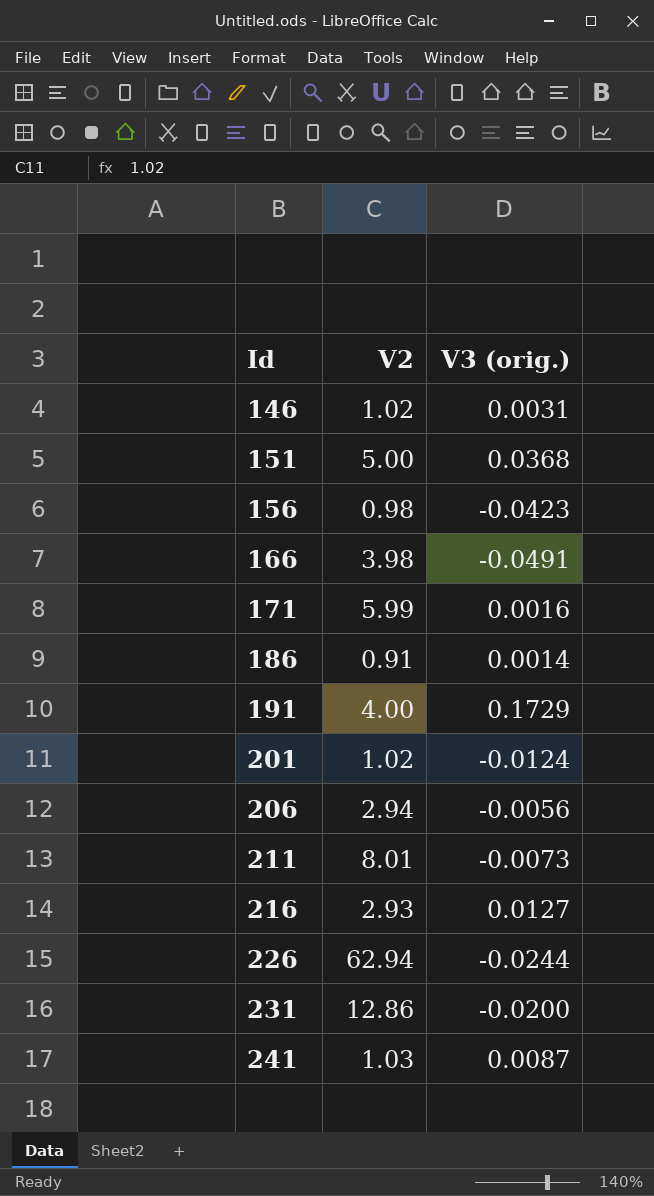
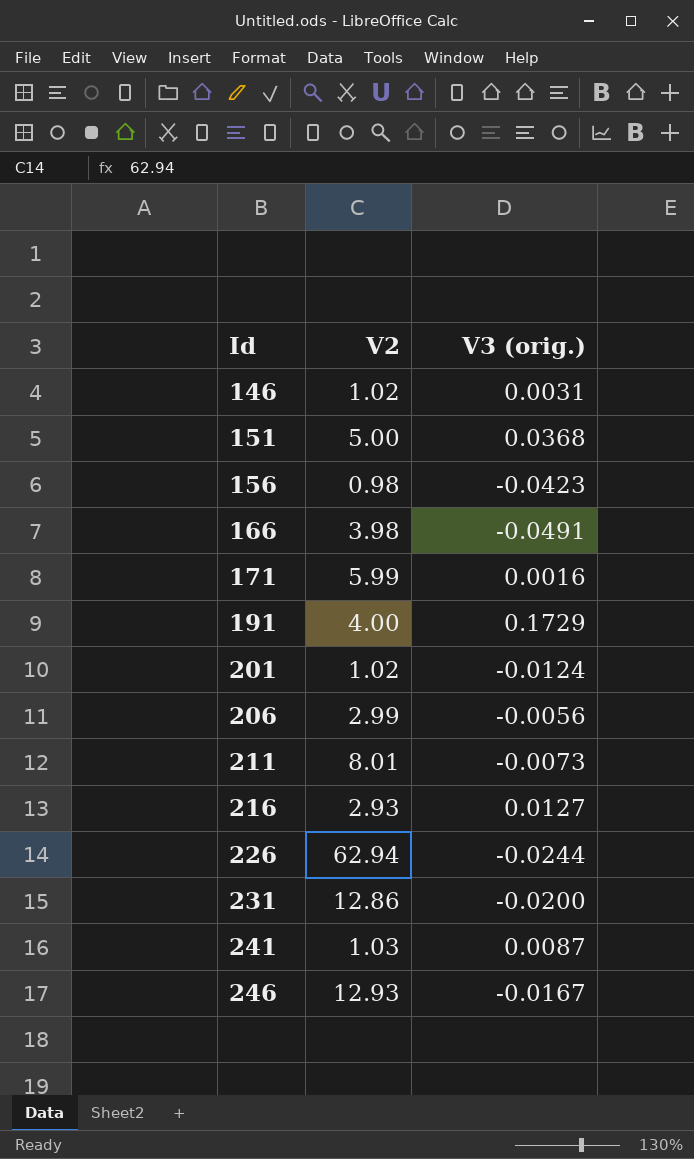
row 186: 0.91 | 0.0014 -> none
206 | V2: 2.94 -> 2.99
row 246: none -> 12.93 | -0.0167

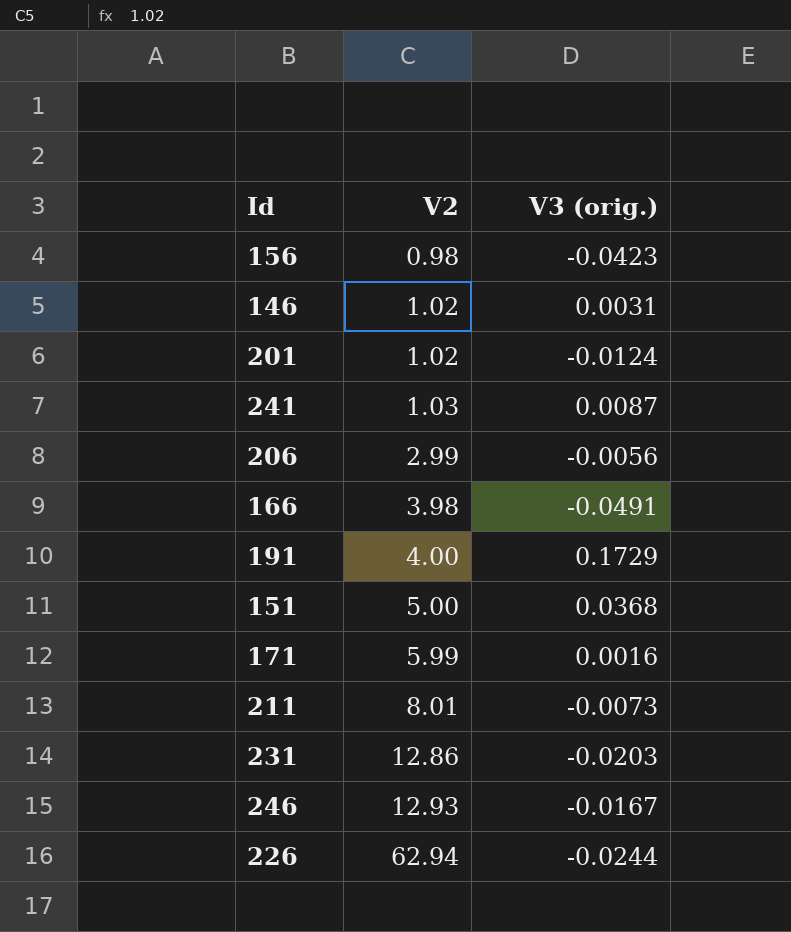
row order: Id ascending -> V2 ascending
row 216: 2.93 | 0.0127 -> none
231 | V3 (orig.): -0.0200 -> -0.0203

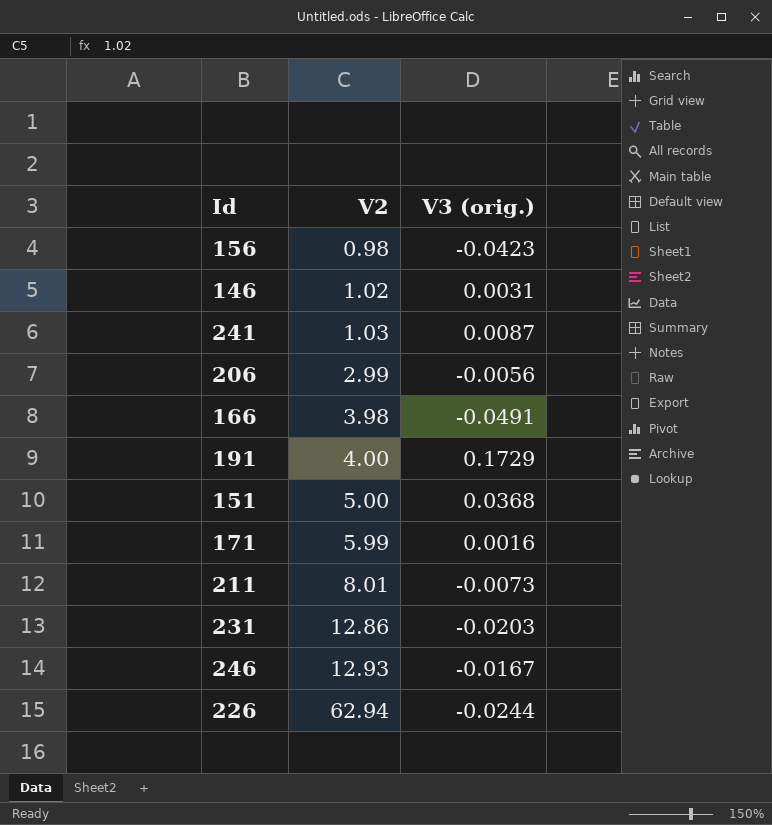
row 201: 1.02 | -0.0124 -> none

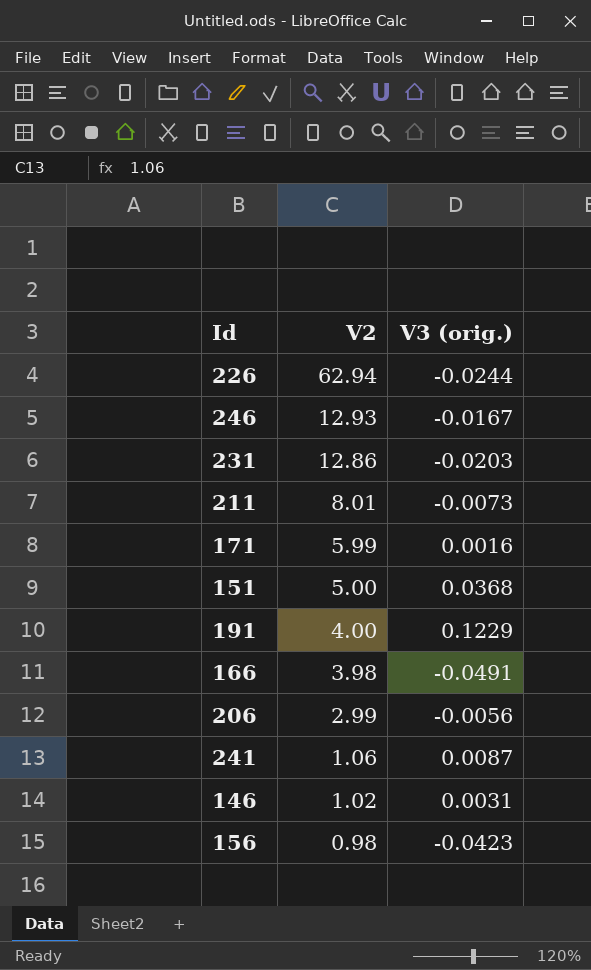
row order: V2 ascending -> V2 descending
191 | V3 (orig.): 0.1729 -> 0.1229
241 | V2: 1.03 -> 1.06

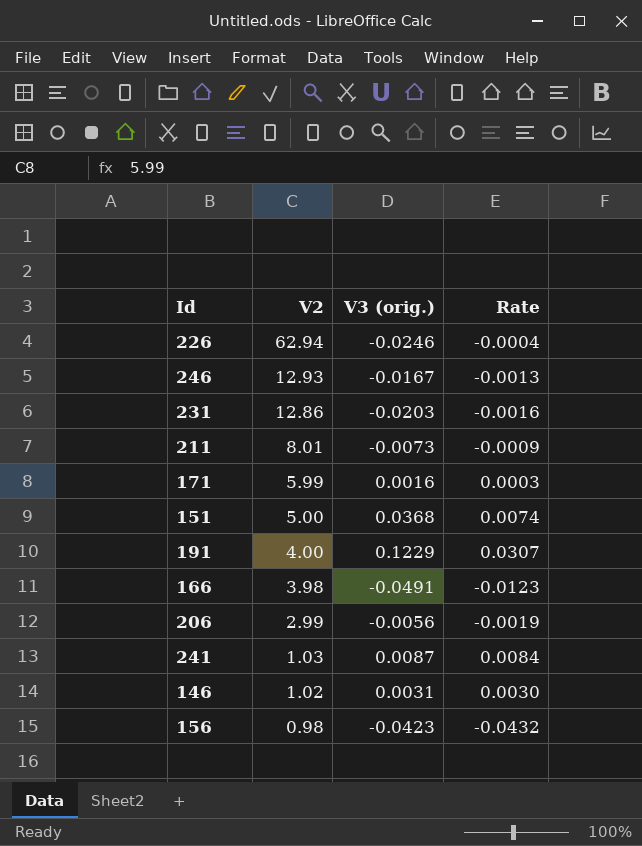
column Rate | formula: none -> [V3 (orig.)] / [V2]
226 | V3 (orig.): -0.0244 -> -0.0246
241 | V2: 1.06 -> 1.03

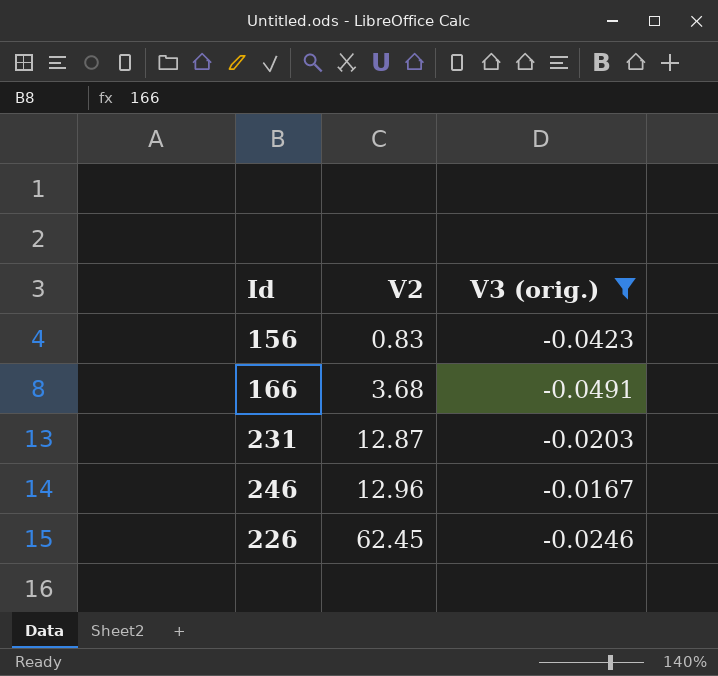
filter: none -> V3 (orig.) <= -0.0167
row order: V2 descending -> V2 ascending
column Rate | formula: [V3 (orig.)] / [V2] -> none
156 | V2: 0.98 -> 0.83
166 | V2: 3.98 -> 3.68
231 | V2: 12.86 -> 12.87
246 | V2: 12.93 -> 12.96
226 | V2: 62.94 -> 62.45

